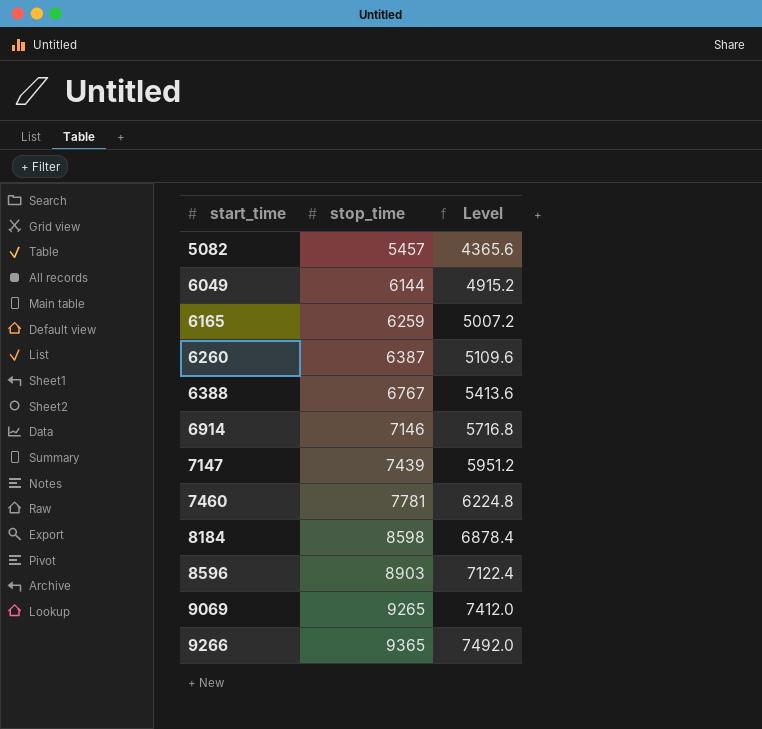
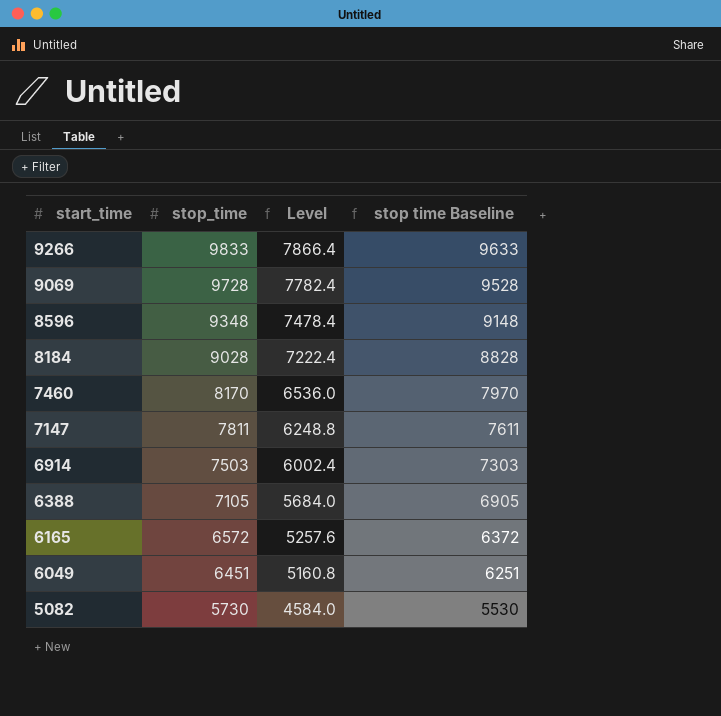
row order: start_time ascending -> start_time descending
column stop time Baseline | formula: none -> [stop_time] - 200
row 6260: 6387 | 5109.6 -> none
9266 | stop_time: 9365 -> 9833
9266 | Level: 7492.0 -> 7866.4
9069 | stop_time: 9265 -> 9728
9069 | Level: 7412.0 -> 7782.4
8596 | stop_time: 8903 -> 9348
8596 | Level: 7122.4 -> 7478.4
8184 | stop_time: 8598 -> 9028
8184 | Level: 6878.4 -> 7222.4
7460 | stop_time: 7781 -> 8170
7460 | Level: 6224.8 -> 6536.0
7147 | stop_time: 7439 -> 7811
7147 | Level: 5951.2 -> 6248.8
6914 | stop_time: 7146 -> 7503
6914 | Level: 5716.8 -> 6002.4
6388 | stop_time: 6767 -> 7105
6388 | Level: 5413.6 -> 5684.0
6165 | stop_time: 6259 -> 6572
6165 | Level: 5007.2 -> 5257.6
6049 | stop_time: 6144 -> 6451
6049 | Level: 4915.2 -> 5160.8
5082 | stop_time: 5457 -> 5730
5082 | Level: 4365.6 -> 4584.0

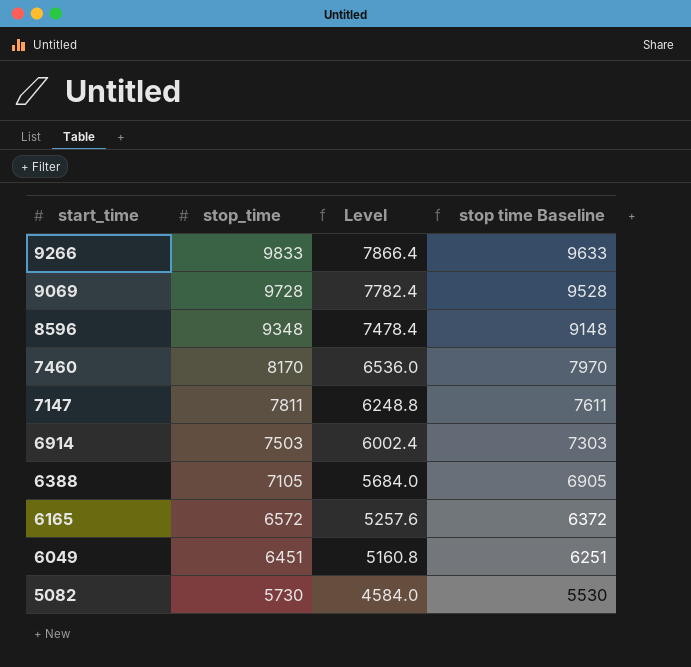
row 8184: 9028 | 7222.4 | 8828 -> none

